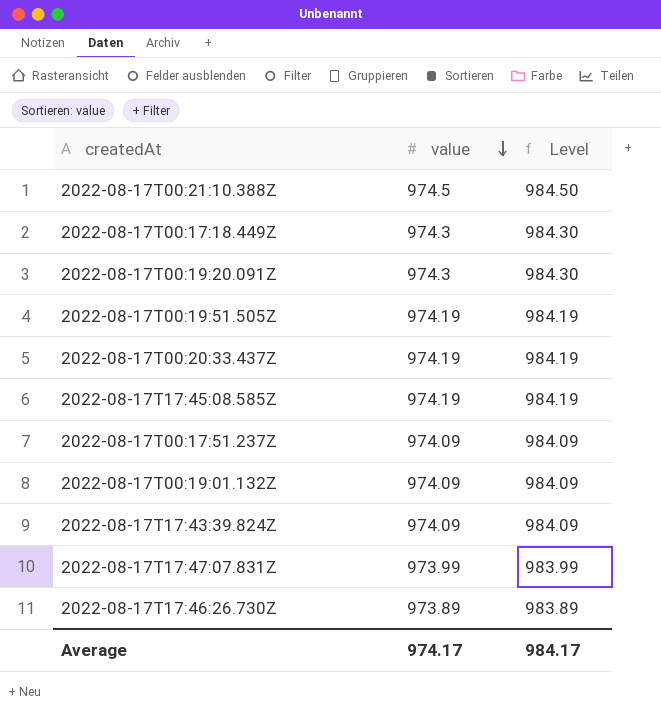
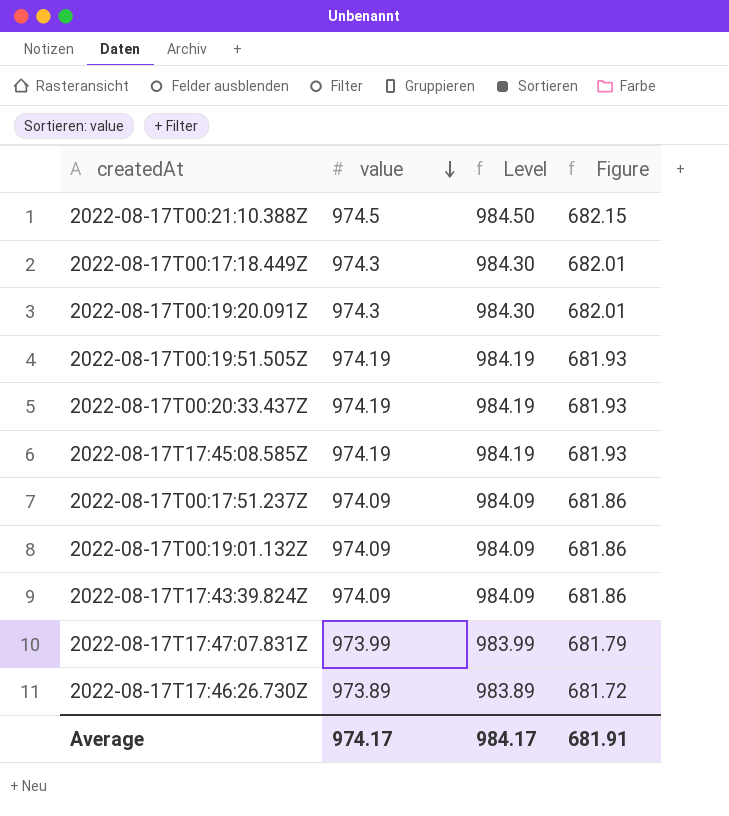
column Figure | formula: none -> [value] * 0.7

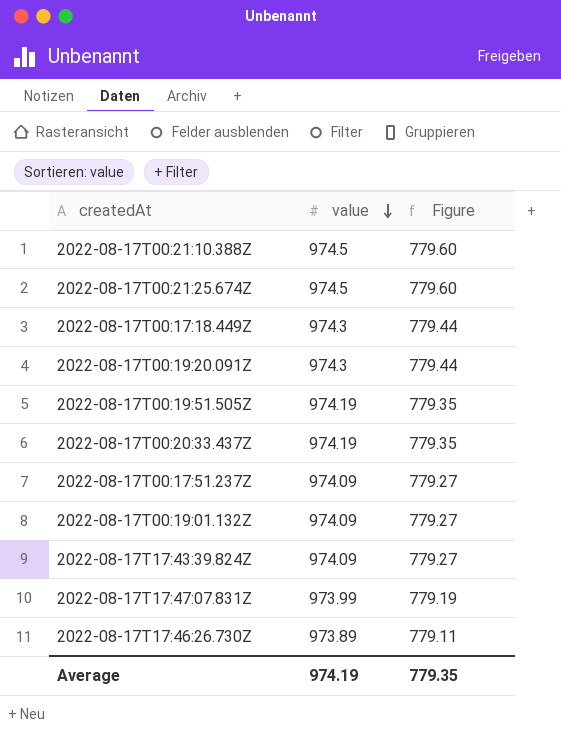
column Level | formula: [value] + 10 -> none
column Figure | formula: [value] * 0.7 -> [value] * 0.8
row 2022-08-17T17:45:08.585Z: 974.19 | 984.19 | 681.93 -> none
row 2022-08-17T00:21:25.674Z: none -> 974.5 | 779.60
Average | value: 974.17 -> 974.19
Average | Figure: 681.91 -> 779.35

